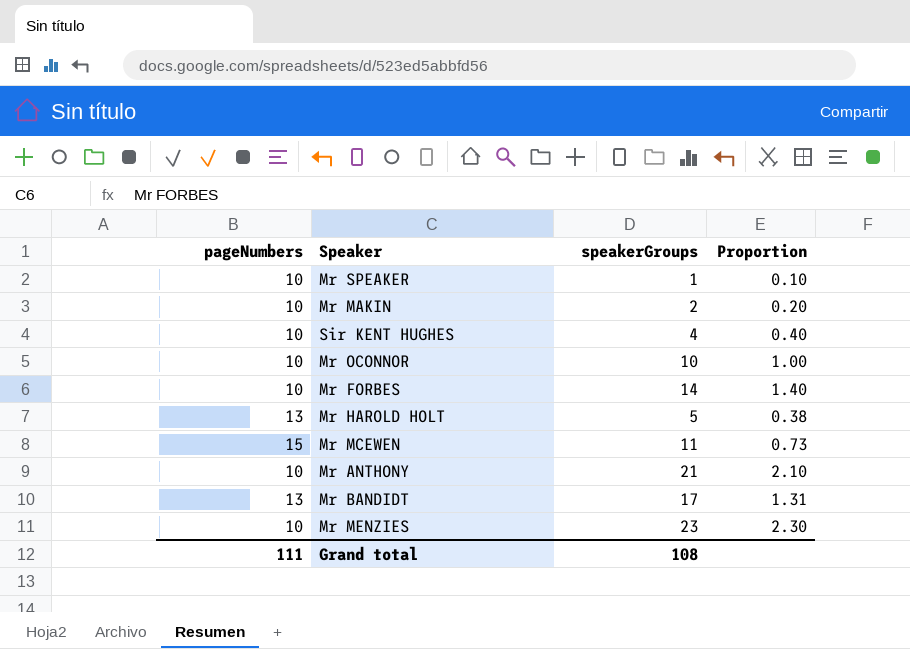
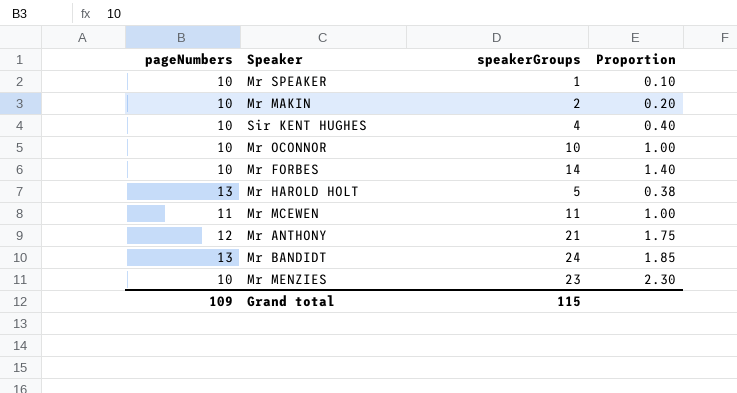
Mr MCEWEN | pageNumbers: 15 -> 11
Mr MCEWEN | Proportion: 0.73 -> 1.00
Mr ANTHONY | pageNumbers: 10 -> 12
Mr ANTHONY | Proportion: 2.10 -> 1.75
Mr BANDIDT | speakerGroups: 17 -> 24
Mr BANDIDT | Proportion: 1.31 -> 1.85
Grand total | pageNumbers: 111 -> 109
Grand total | speakerGroups: 108 -> 115

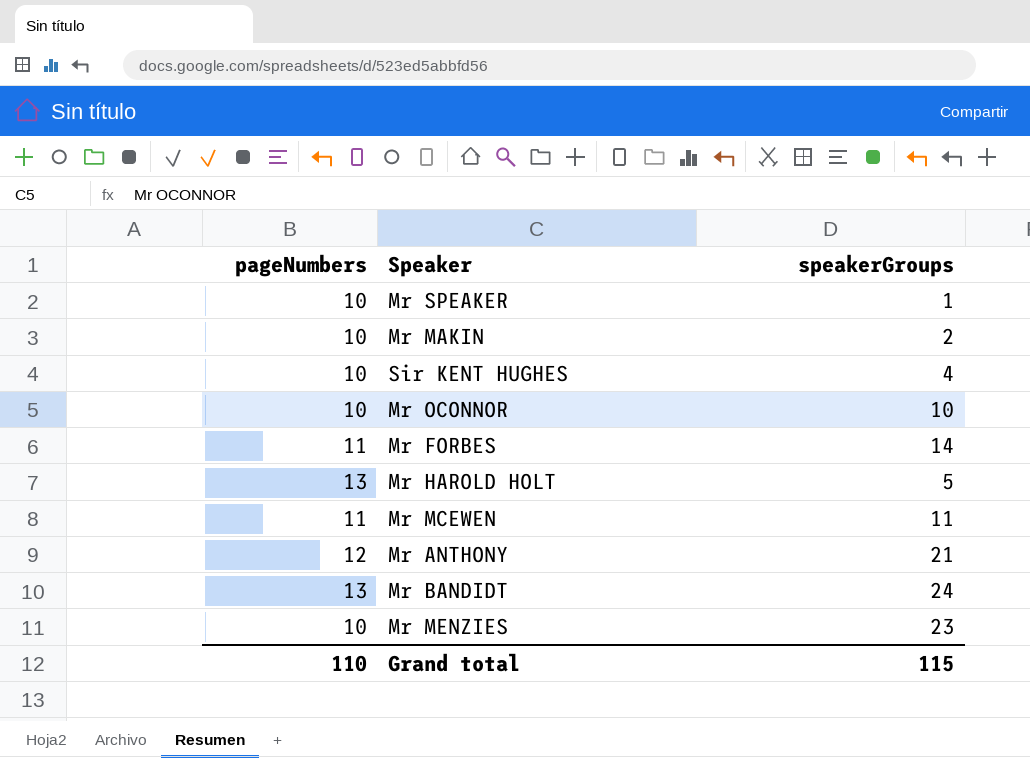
column Proportion | formula: [speakerGroups] / [pageNumbers] -> none
Mr FORBES | pageNumbers: 10 -> 11
Grand total | pageNumbers: 109 -> 110

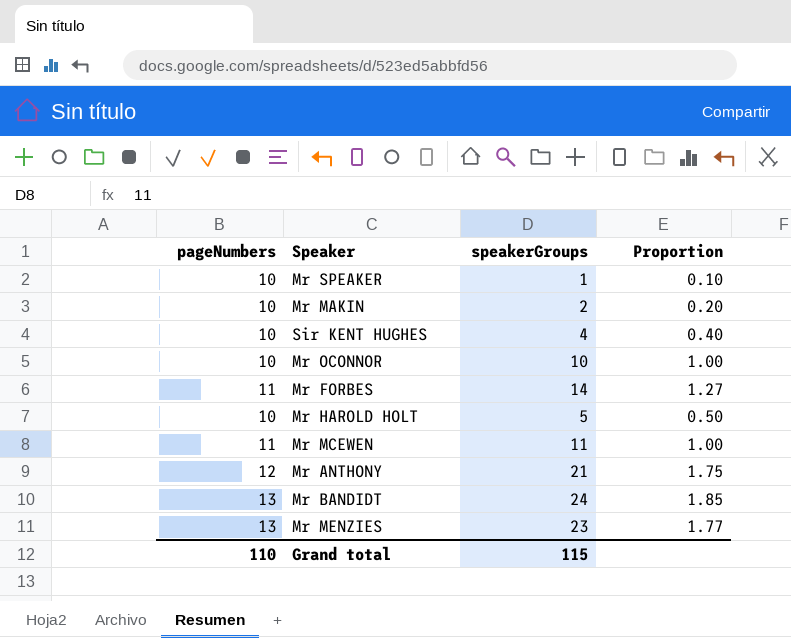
column Proportion | formula: none -> [speakerGroups] / [pageNumbers]
Mr HAROLD HOLT | pageNumbers: 13 -> 10
Mr MENZIES | pageNumbers: 10 -> 13

